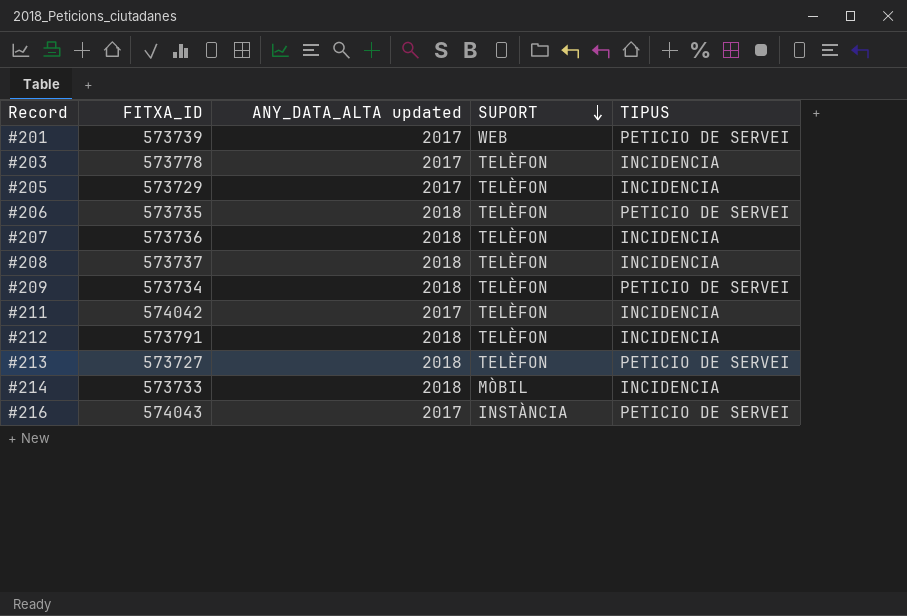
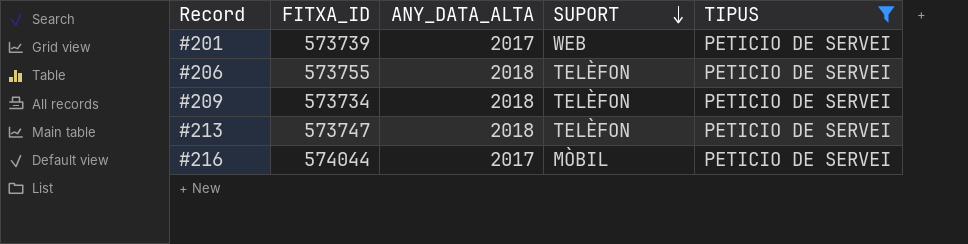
filter: none -> TIPUS = PETICIO DE SERVEI
column name: ANY_DATA_ALTA updated -> ANY_DATA_ALTA
#206 | FITXA_ID: 573735 -> 573755
#213 | FITXA_ID: 573727 -> 573747
#216 | FITXA_ID: 574043 -> 574044
#216 | SUPORT: INSTÀNCIA -> MÒBIL

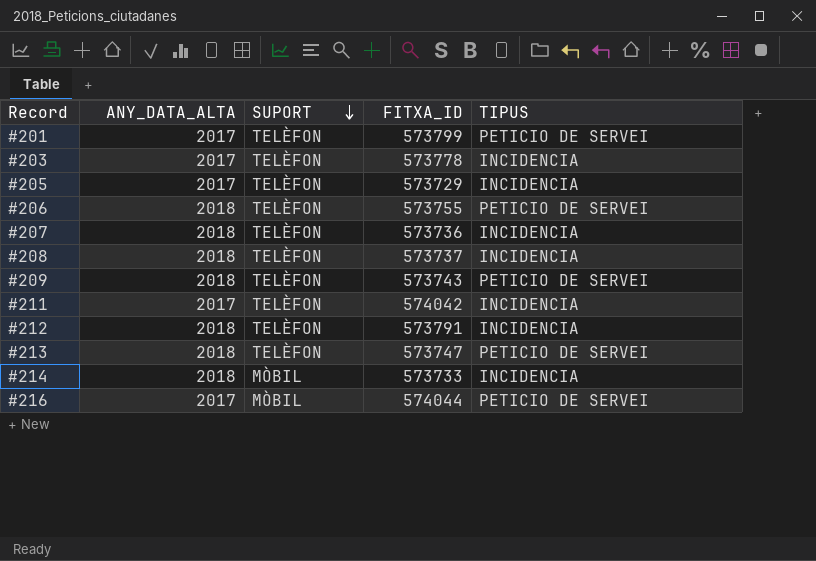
filter: TIPUS = PETICIO DE SERVEI -> none
column FITXA_ID | position: 2 -> 4
#201 | SUPORT: WEB -> TELÈFON
#201 | FITXA_ID: 573739 -> 573799
#209 | FITXA_ID: 573734 -> 573743

